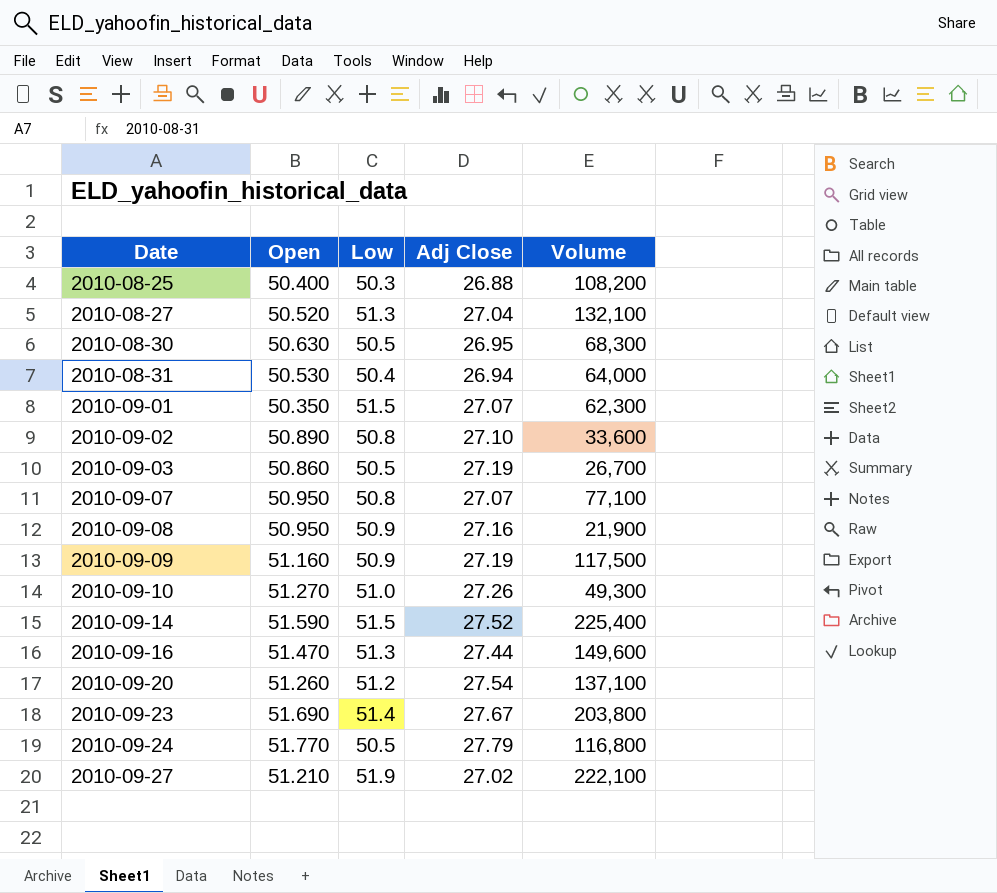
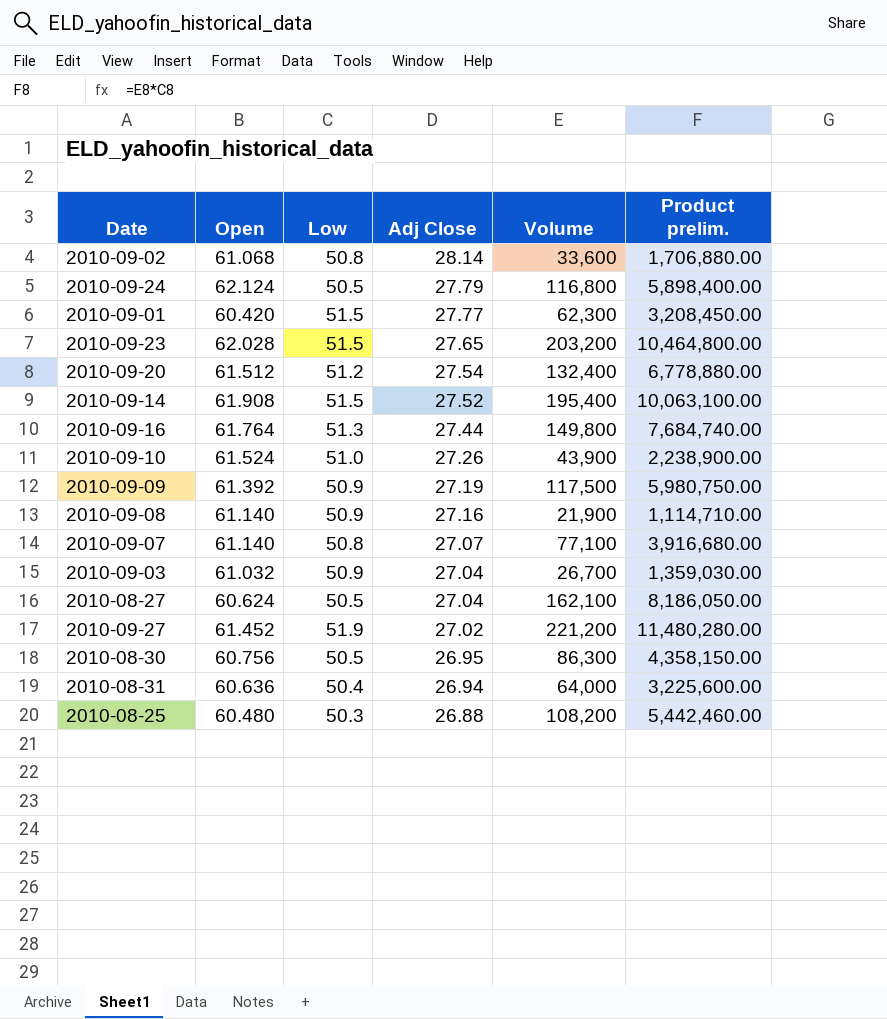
row order: Date ascending -> Adj Close descending
column Product prelim. | formula: none -> [Low] * [Volume]
2010-09-02 | Open: 50.890 -> 61.068
2010-09-02 | Adj Close: 27.10 -> 28.14
2010-09-24 | Open: 51.770 -> 62.124
2010-09-01 | Open: 50.350 -> 60.420
2010-09-01 | Adj Close: 27.07 -> 27.77
2010-09-23 | Open: 51.690 -> 62.028
2010-09-23 | Low: 51.4 -> 51.5
2010-09-23 | Adj Close: 27.67 -> 27.65
2010-09-23 | Volume: 203,800 -> 203,200
2010-09-20 | Open: 51.260 -> 61.512
2010-09-20 | Volume: 137,100 -> 132,400
2010-09-14 | Open: 51.590 -> 61.908
2010-09-14 | Volume: 225,400 -> 195,400
2010-09-16 | Open: 51.470 -> 61.764
2010-09-16 | Volume: 149,600 -> 149,800
2010-09-10 | Open: 51.270 -> 61.524
2010-09-10 | Volume: 49,300 -> 43,900
2010-09-09 | Open: 51.160 -> 61.392
2010-09-08 | Open: 50.950 -> 61.140
2010-09-07 | Open: 50.950 -> 61.140
2010-09-03 | Open: 50.860 -> 61.032
2010-09-03 | Low: 50.5 -> 50.9
2010-09-03 | Adj Close: 27.19 -> 27.04
2010-08-27 | Open: 50.520 -> 60.624
2010-08-27 | Low: 51.3 -> 50.5
2010-08-27 | Volume: 132,100 -> 162,100
2010-09-27 | Open: 51.210 -> 61.452
2010-09-27 | Volume: 222,100 -> 221,200
2010-08-30 | Open: 50.630 -> 60.756
2010-08-30 | Volume: 68,300 -> 86,300
2010-08-31 | Open: 50.530 -> 60.636
2010-08-25 | Open: 50.400 -> 60.480

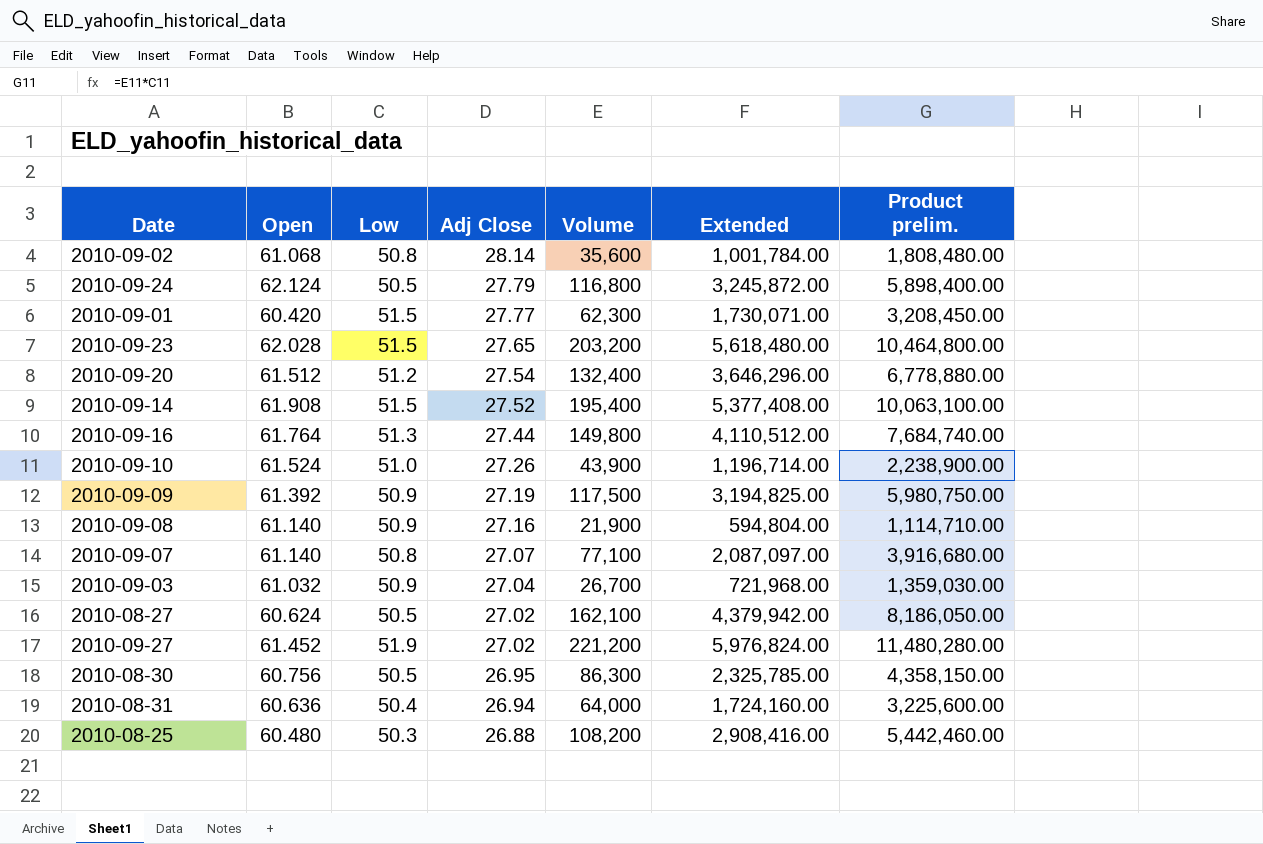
column Extended | formula: none -> [Adj Close] * [Volume]
2010-09-02 | Volume: 33,600 -> 35,600
2010-09-02 | Product prelim.: 1,706,880.00 -> 1,808,480.00
2010-08-27 | Adj Close: 27.04 -> 27.02

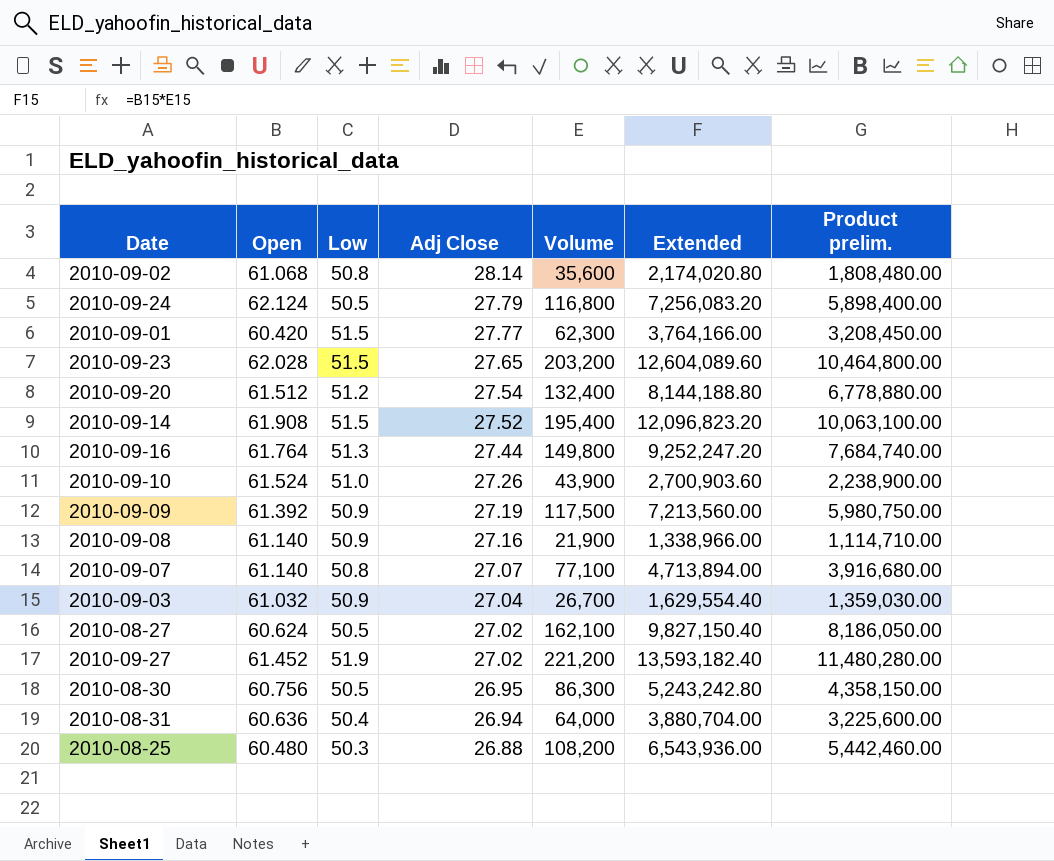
column Extended | formula: [Adj Close] * [Volume] -> [Open] * [Volume]

